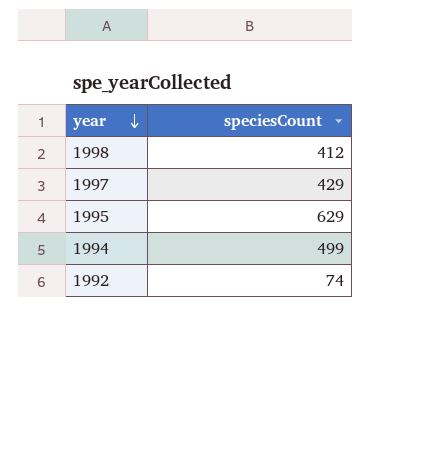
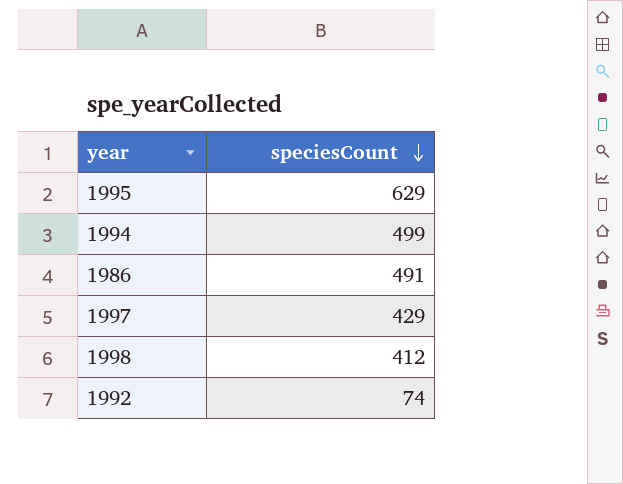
row order: year descending -> speciesCount descending
row 1986: none -> 491

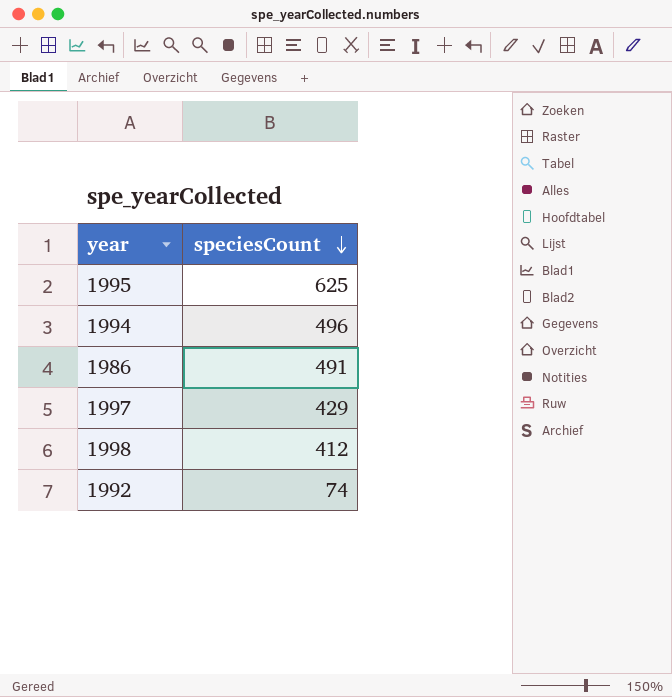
1995 | speciesCount: 629 -> 625
1994 | speciesCount: 499 -> 496

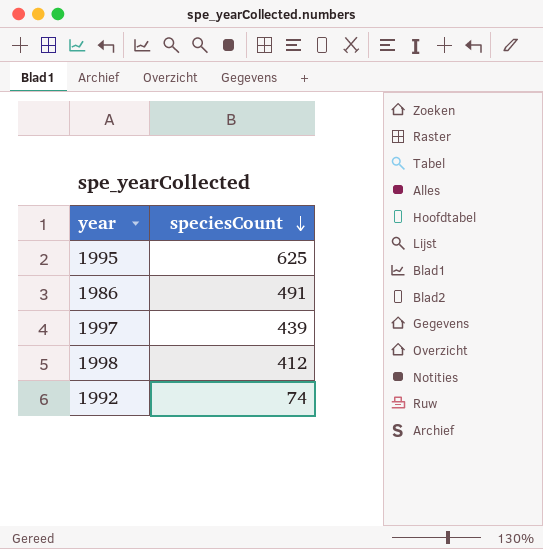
row 1994: 496 -> none
1997 | speciesCount: 429 -> 439

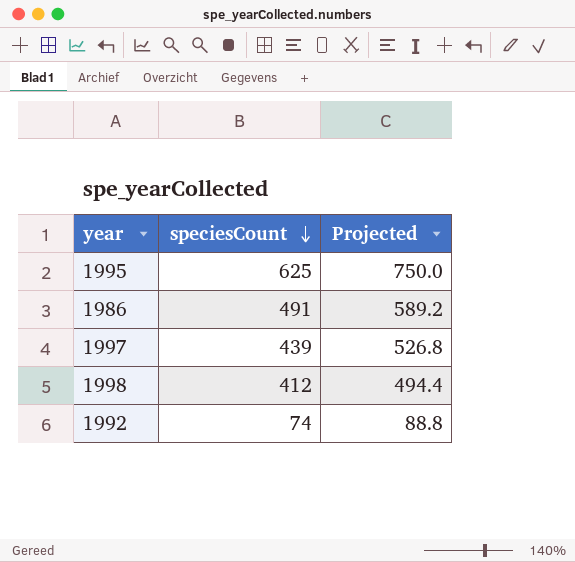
column Projected | formula: none -> [speciesCount] * 1.2

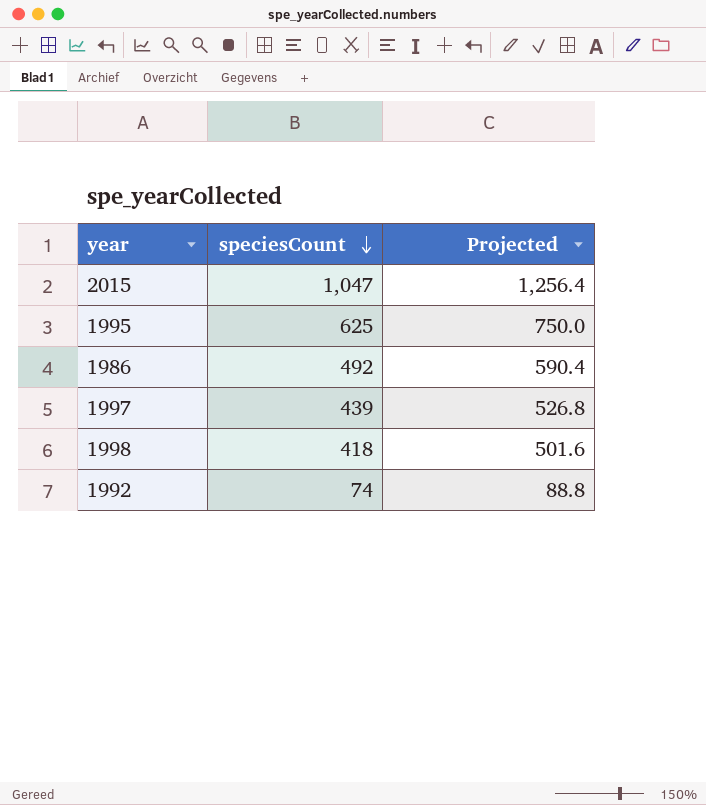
row 2015: none -> 1,047 | 1,256.4
1986 | speciesCount: 491 -> 492
1986 | Projected: 589.2 -> 590.4
1998 | speciesCount: 412 -> 418
1998 | Projected: 494.4 -> 501.6

